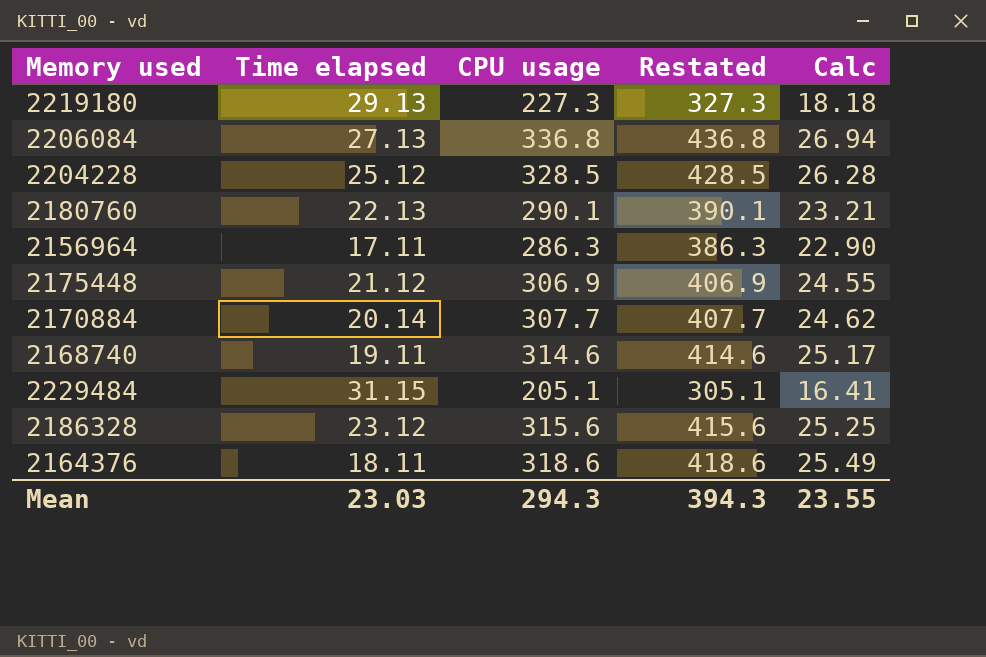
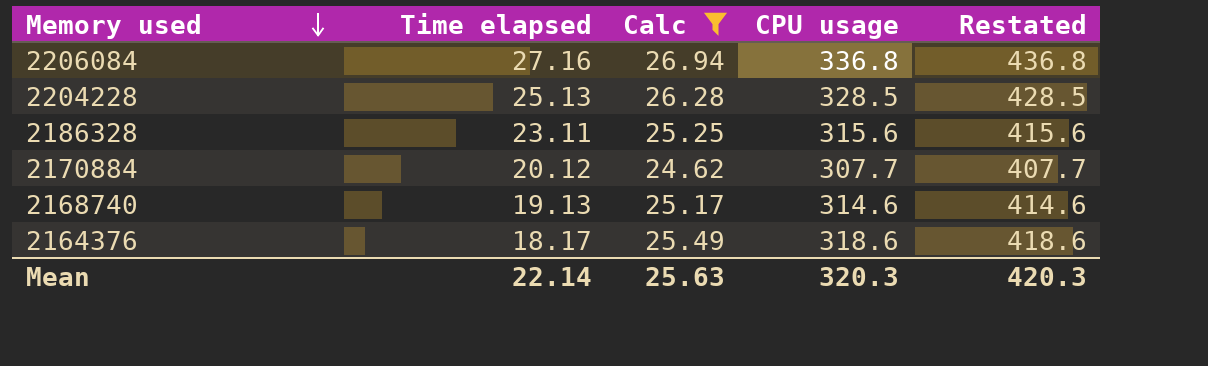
filter: none -> Calc >= 24.62
row order: none -> Memory used descending
column Calc | position: 5 -> 3
2206084 | Time elapsed: 27.13 -> 27.16
2204228 | Time elapsed: 25.12 -> 25.13
2186328 | Time elapsed: 23.12 -> 23.11
2170884 | Time elapsed: 20.14 -> 20.12
2168740 | Time elapsed: 19.11 -> 19.13
2164376 | Time elapsed: 18.11 -> 18.17
Mean | Time elapsed: 23.03 -> 22.14
Mean | Calc: 23.55 -> 25.63
Mean | CPU usage: 294.3 -> 320.3
Mean | Restated: 394.3 -> 420.3

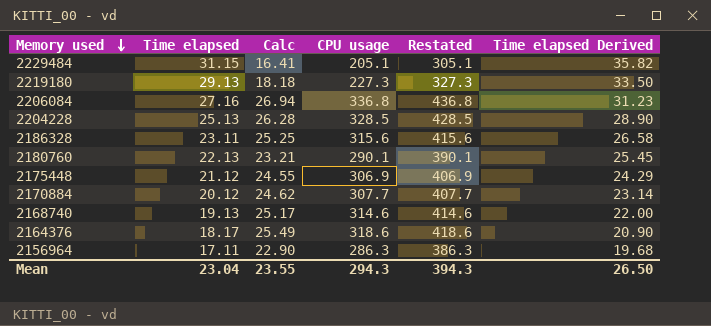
filter: Calc >= 24.62 -> none
column Time elapsed Derived | formula: none -> [Time elapsed] * 1.15
Mean | Time elapsed: 22.14 -> 23.04
Mean | Calc: 25.63 -> 23.55
Mean | CPU usage: 320.3 -> 294.3
Mean | Restated: 420.3 -> 394.3

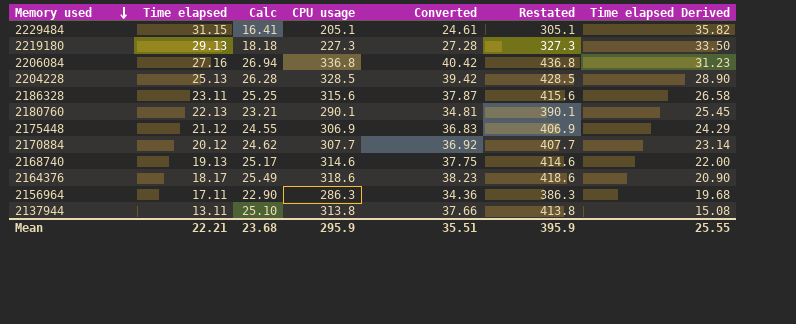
column Converted | formula: none -> [CPU usage] * 0.12
row 2137944: none -> 13.11 | 25.10 | 313.8 | 37.66 | 413.8 | 15.08
Mean | Time elapsed: 23.04 -> 22.21
Mean | Calc: 23.55 -> 23.68
Mean | CPU usage: 294.3 -> 295.9
Mean | Restated: 394.3 -> 395.9
Mean | Time elapsed Derived: 26.50 -> 25.55

